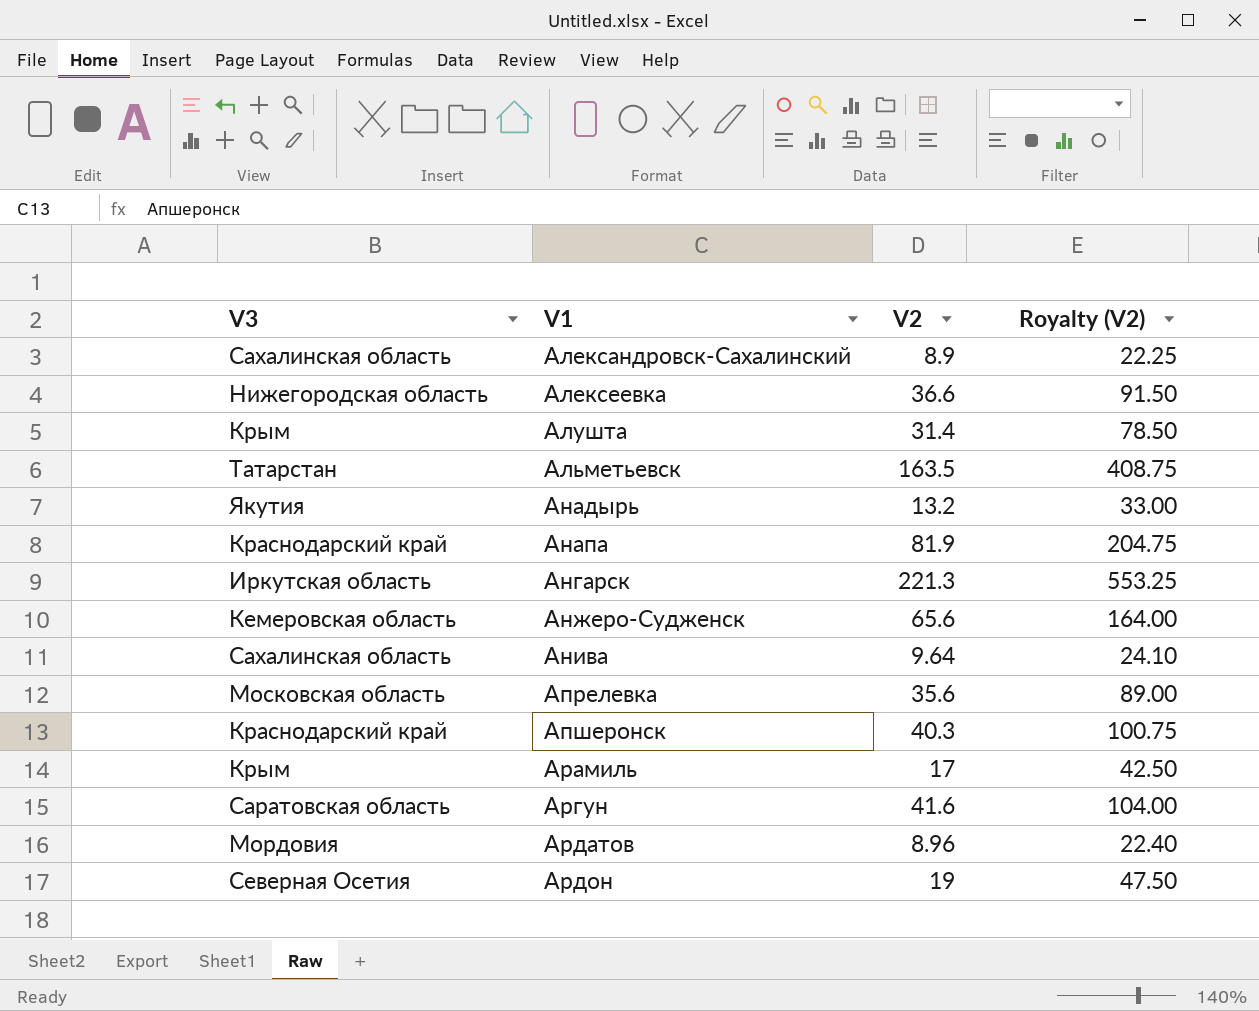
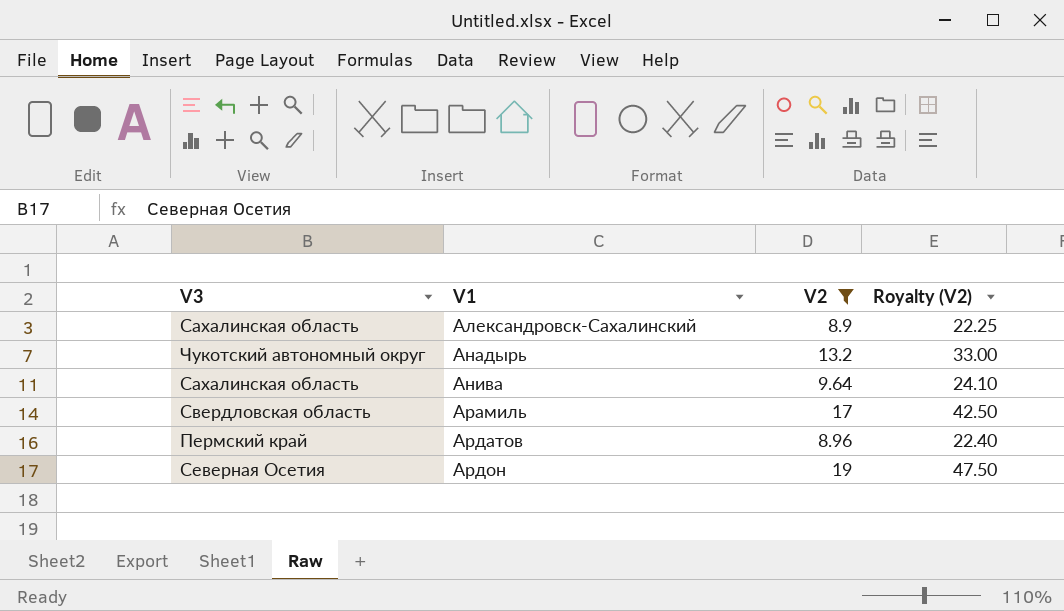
filter: none -> V2 <= 19
Анадырь | V3: Якутия -> Чукотский автономный округ
Арамиль | V3: Крым -> Свердловская область
Ардатов | V3: Мордовия -> Пермский край

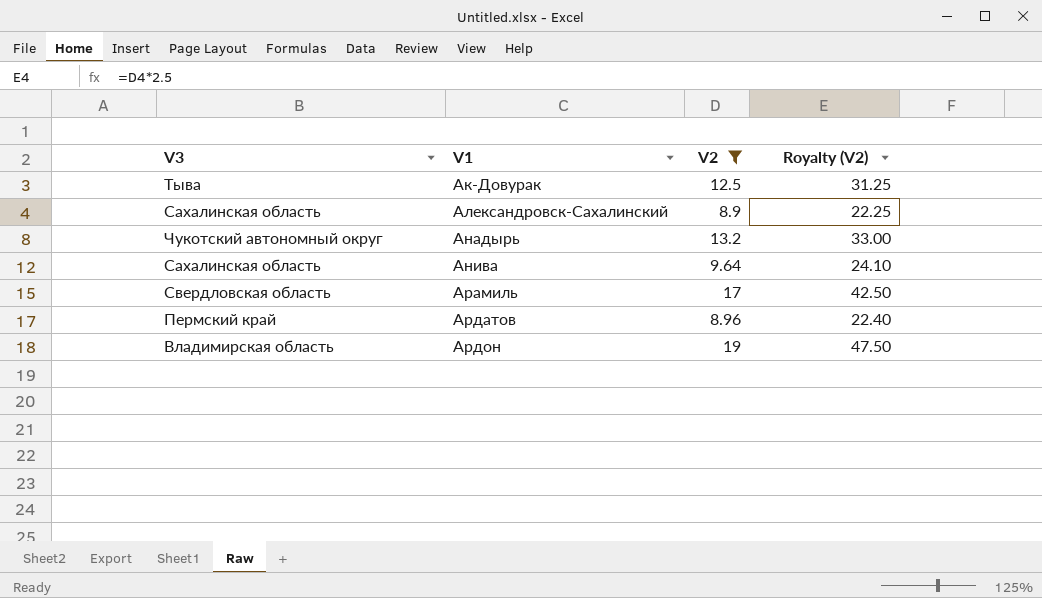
row Ак-Довурак: none -> Тыва | 12.5 | 31.25
Ардон | V3: Северная Осетия -> Владимирская область

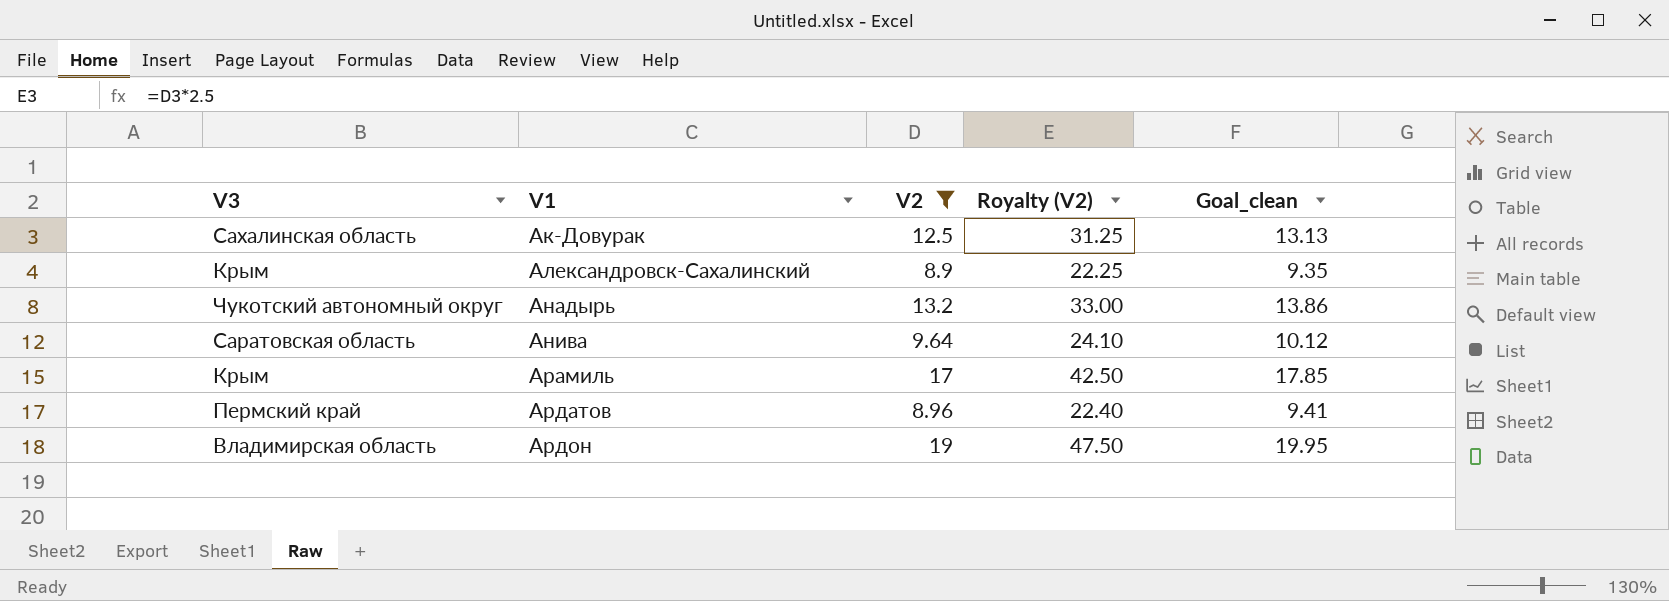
column Goal_clean | formula: none -> [V2] * 1.05
Ак-Довурак | V3: Тыва -> Сахалинская область
Александровск-Сахалинский | V3: Сахалинская область -> Крым
Анива | V3: Сахалинская область -> Саратовская область
Арамиль | V3: Свердловская область -> Крым

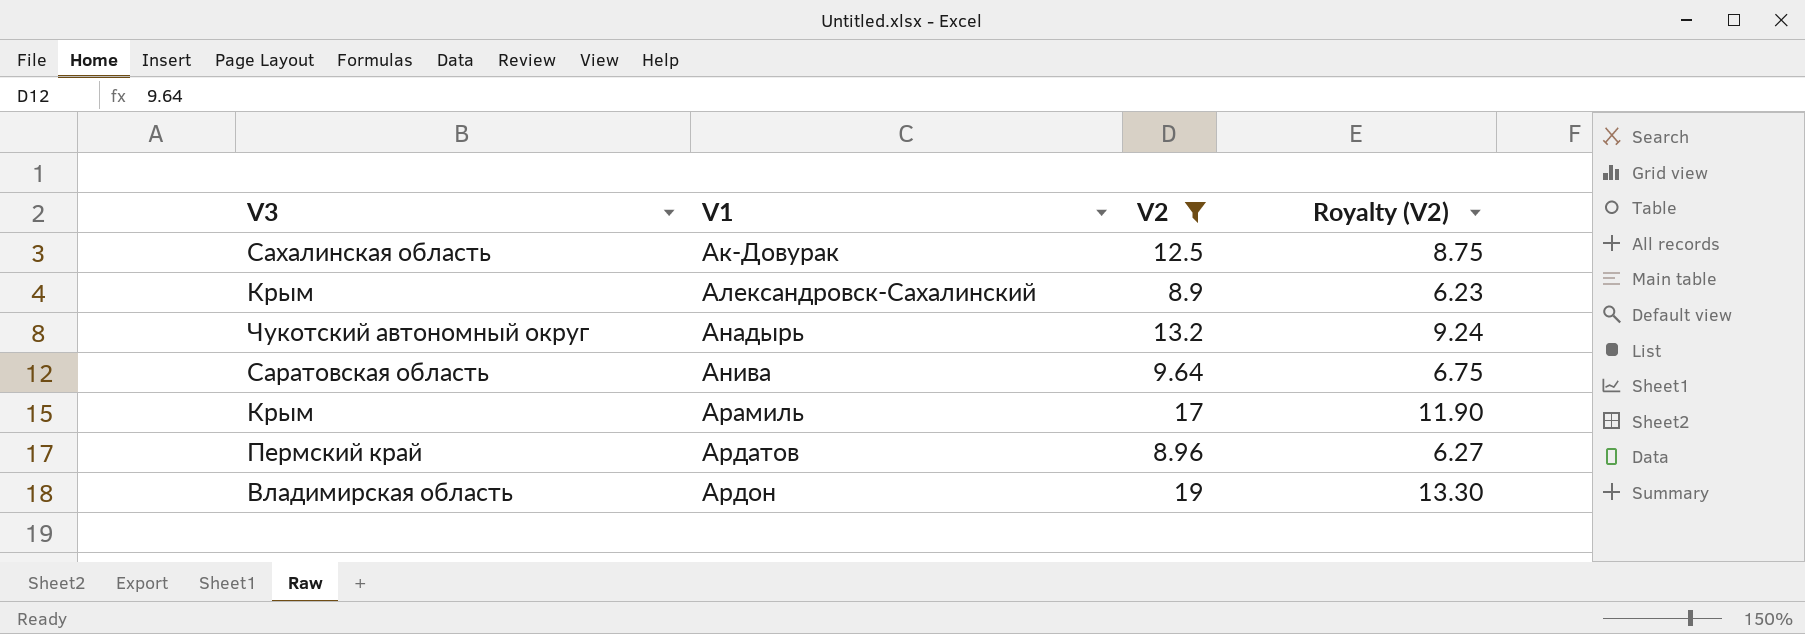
column Goal_clean | formula: [V2] * 1.05 -> none
column Royalty (V2) | formula: [V2] * 2.5 -> [V2] * 0.7

